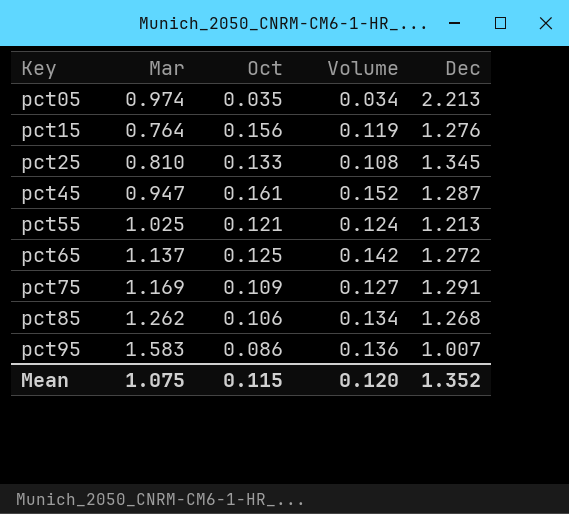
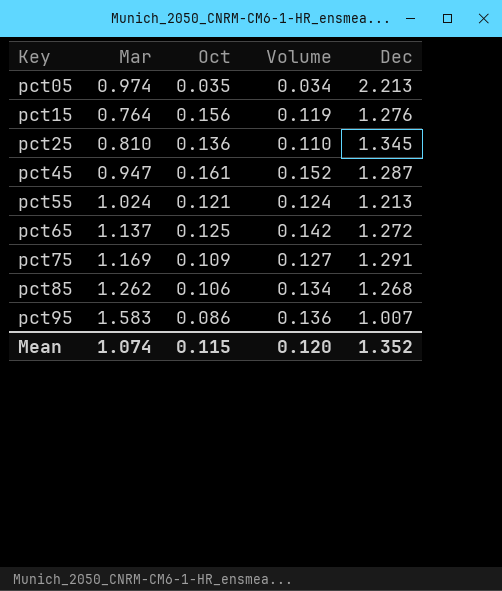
pct25 | Oct: 0.133 -> 0.136
pct25 | Volume: 0.108 -> 0.110
pct55 | Mar: 1.025 -> 1.024
Mean | Mar: 1.075 -> 1.074

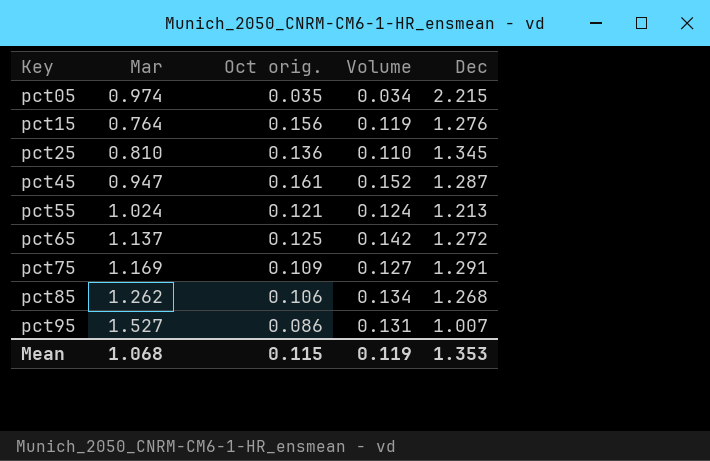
column name: Oct -> Oct orig.
pct05 | Dec: 2.213 -> 2.215
pct95 | Mar: 1.583 -> 1.527
pct95 | Volume: 0.136 -> 0.131
Mean | Mar: 1.074 -> 1.068
Mean | Volume: 0.120 -> 0.119
Mean | Dec: 1.352 -> 1.353

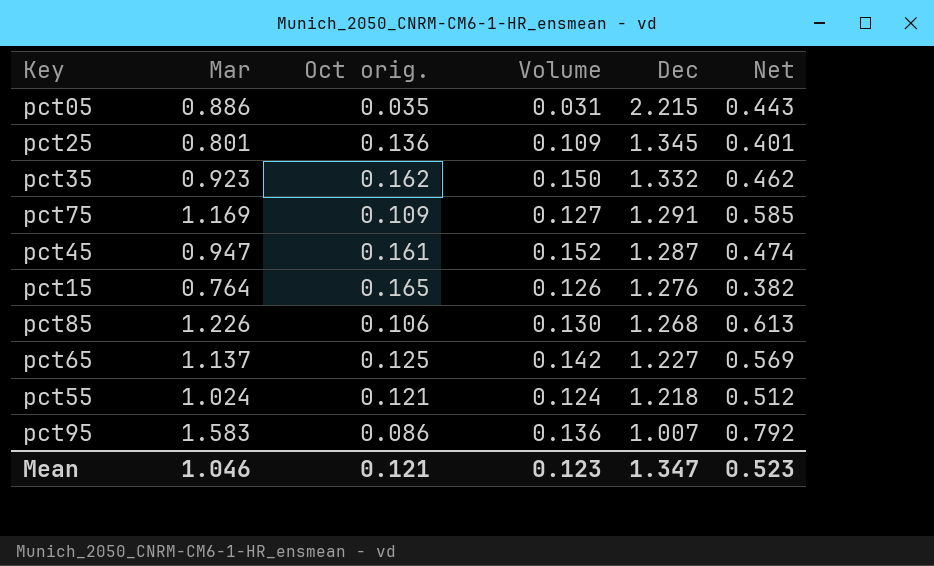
row order: Key ascending -> Dec descending
column Net | formula: none -> [Mar] * 0.5
pct05 | Mar: 0.974 -> 0.886
pct05 | Volume: 0.034 -> 0.031
pct25 | Mar: 0.810 -> 0.801
pct25 | Volume: 0.110 -> 0.109
row pct35: none -> 0.923 | 0.162 | 0.150 | 1.332 | 0.462
pct15 | Oct orig.: 0.156 -> 0.165
pct15 | Volume: 0.119 -> 0.126
pct85 | Mar: 1.262 -> 1.226
pct85 | Volume: 0.134 -> 0.130
pct65 | Dec: 1.272 -> 1.227
pct55 | Dec: 1.213 -> 1.218
pct95 | Mar: 1.527 -> 1.583
pct95 | Volume: 0.131 -> 0.136
Mean | Mar: 1.068 -> 1.046
Mean | Oct orig.: 0.115 -> 0.121
Mean | Volume: 0.119 -> 0.123
Mean | Dec: 1.353 -> 1.347

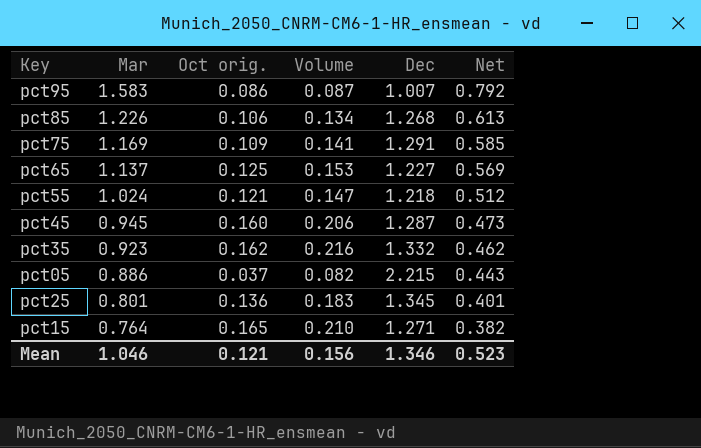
row order: Dec descending -> Mar descending
column Volume | formula: [Mar] * [Oct orig.] -> [Oct orig.] * [Dec]
pct45 | Mar: 0.947 -> 0.945
pct45 | Oct orig.: 0.161 -> 0.160
pct45 | Net: 0.474 -> 0.473
pct05 | Oct orig.: 0.035 -> 0.037
pct15 | Dec: 1.276 -> 1.271
Mean | Volume: 0.123 -> 0.156
Mean | Dec: 1.347 -> 1.346

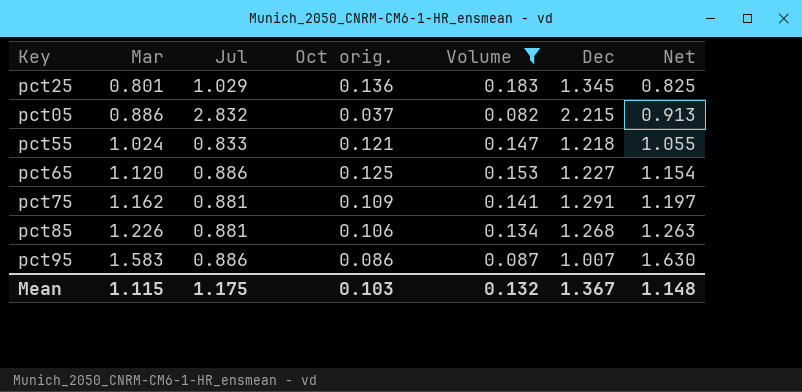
filter: none -> Volume <= 0.183
row order: Mar descending -> Mar ascending
column Jul | position: none -> 3
column Net | formula: [Mar] * 0.5 -> [Mar] * 1.03
pct65 | Mar: 1.137 -> 1.120
pct75 | Mar: 1.169 -> 1.162
Mean | Mar: 1.046 -> 1.115
Mean | Oct orig.: 0.121 -> 0.103
Mean | Volume: 0.156 -> 0.132
Mean | Dec: 1.346 -> 1.367
Mean | Net: 0.523 -> 1.148

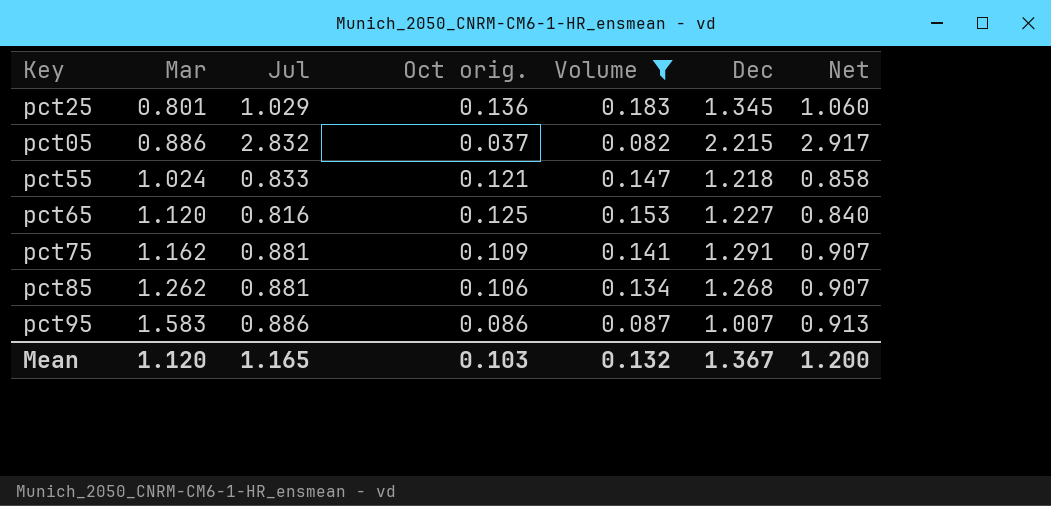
column Net | formula: [Mar] * 1.03 -> [Jul] * 1.03
pct65 | Jul: 0.886 -> 0.816
pct85 | Mar: 1.226 -> 1.262
Mean | Mar: 1.115 -> 1.120
Mean | Jul: 1.175 -> 1.165
Mean | Net: 1.148 -> 1.200

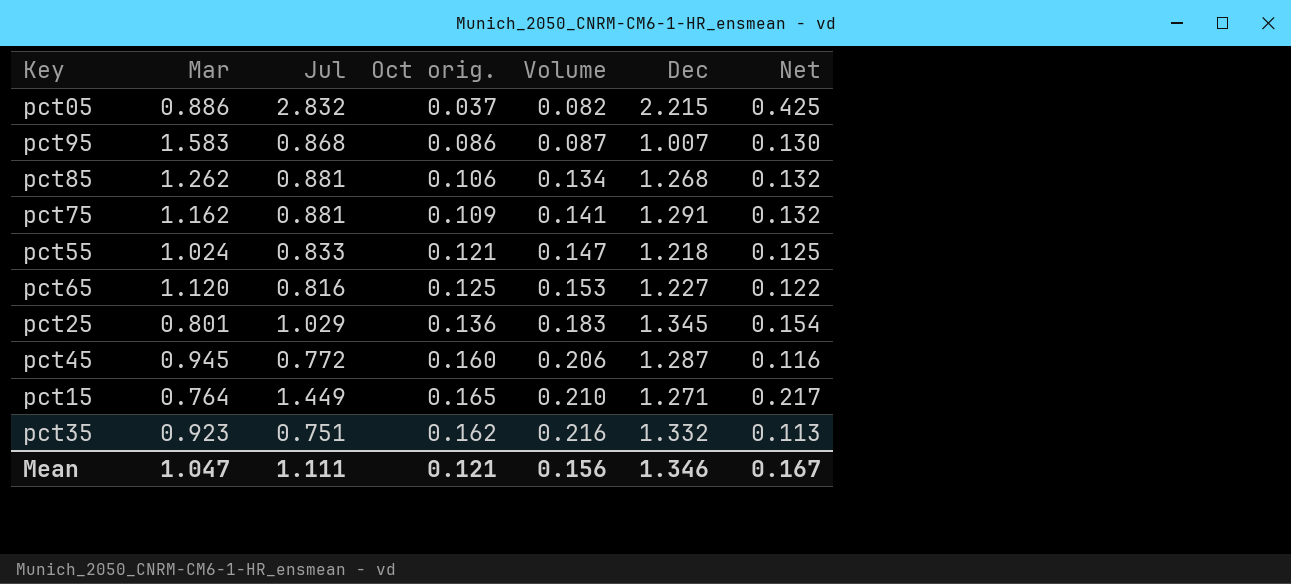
filter: Volume <= 0.183 -> none
row order: Mar ascending -> Volume ascending
column Net | formula: [Jul] * 1.03 -> [Jul] * 0.15
pct95 | Jul: 0.886 -> 0.868
Mean | Mar: 1.120 -> 1.047
Mean | Jul: 1.165 -> 1.111
Mean | Oct orig.: 0.103 -> 0.121
Mean | Volume: 0.132 -> 0.156
Mean | Dec: 1.367 -> 1.346
Mean | Net: 1.200 -> 0.167

